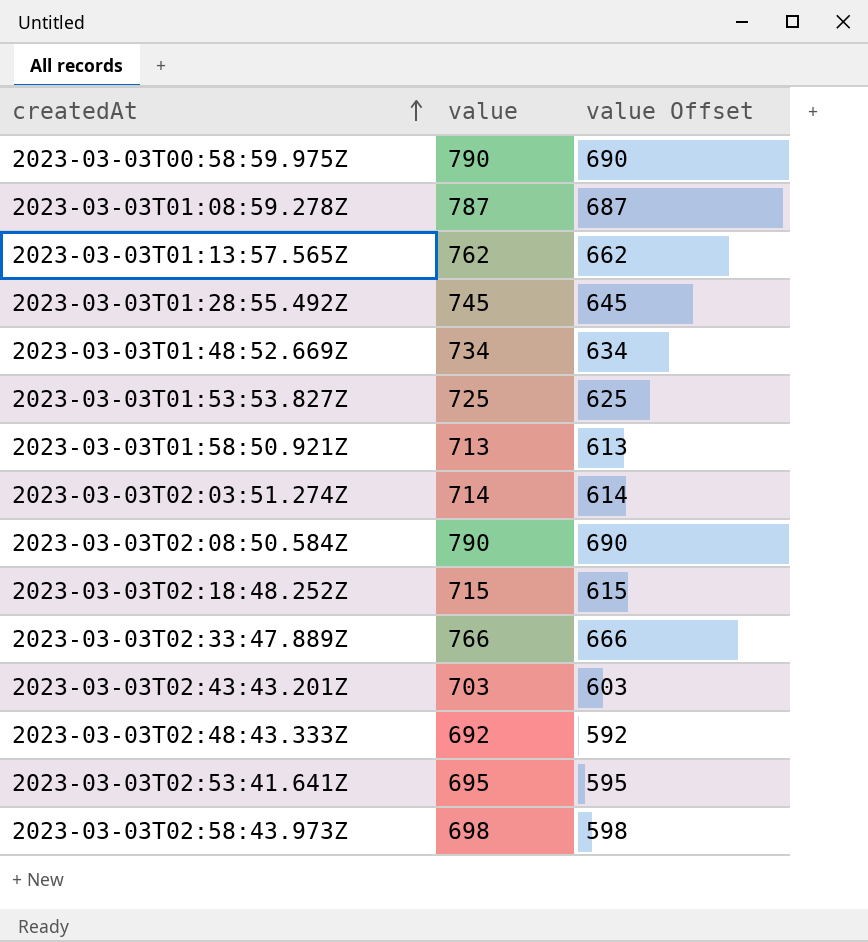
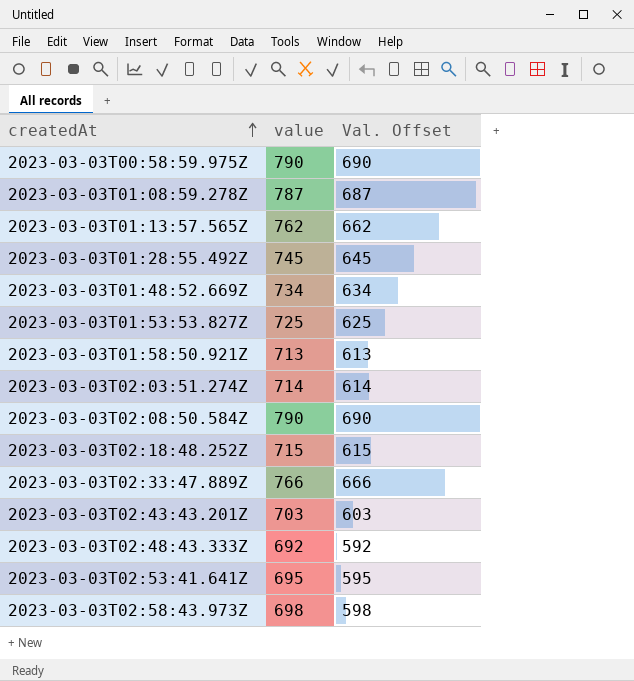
column name: value Offset -> Val. Offset

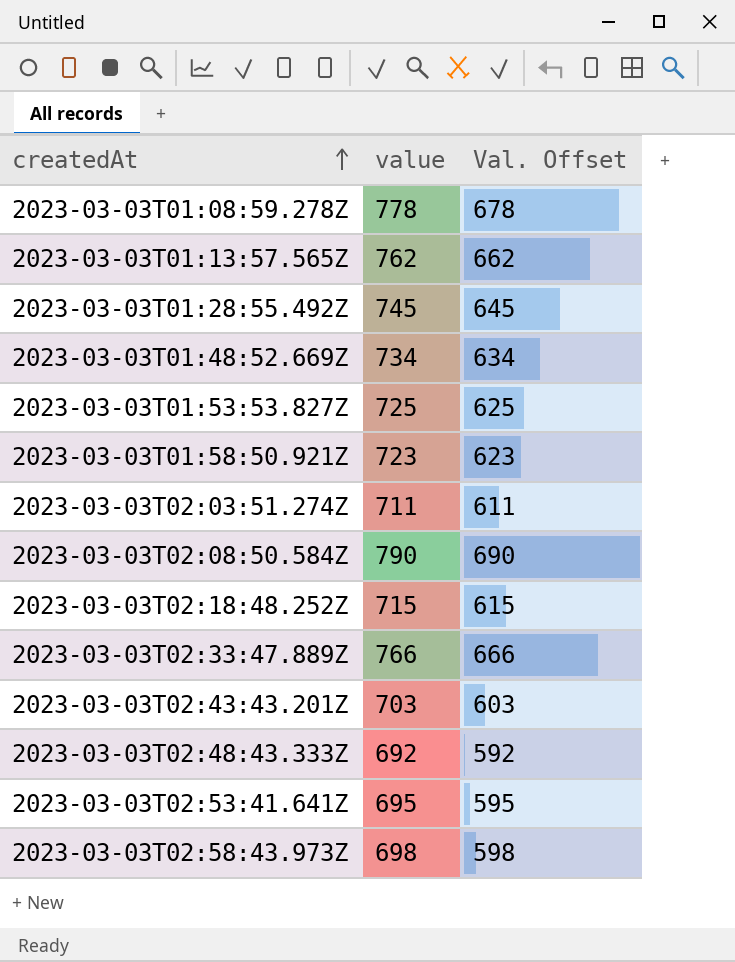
row 2023-03-03T00:58:59.975Z: 790 | 690 -> none
2023-03-03T01:08:59.278Z | value: 787 -> 778
2023-03-03T01:08:59.278Z | Val. Offset: 687 -> 678
2023-03-03T01:58:50.921Z | value: 713 -> 723
2023-03-03T01:58:50.921Z | Val. Offset: 613 -> 623
2023-03-03T02:03:51.274Z | value: 714 -> 711
2023-03-03T02:03:51.274Z | Val. Offset: 614 -> 611

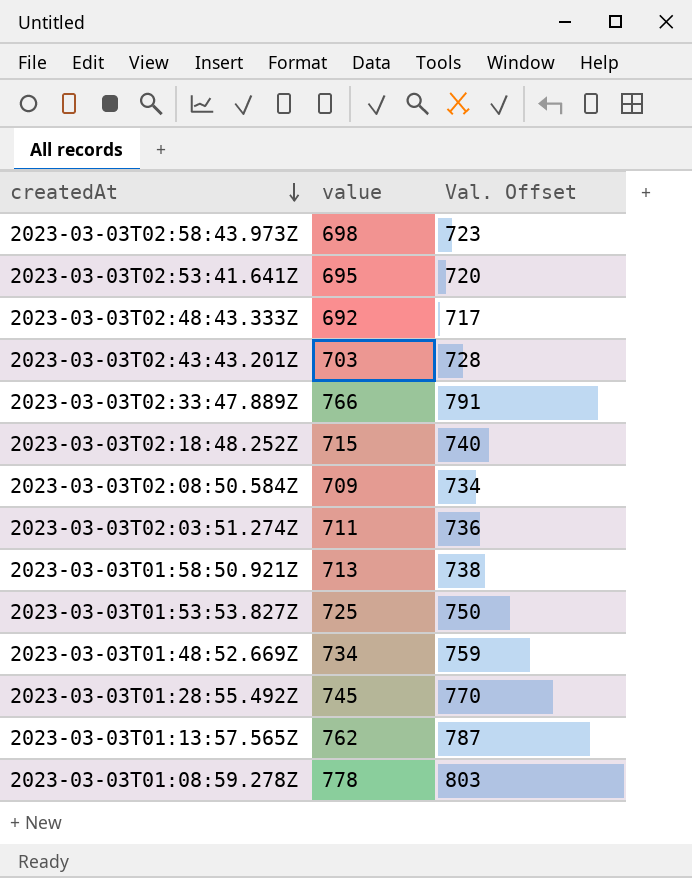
row order: createdAt ascending -> createdAt descending
column Val. Offset | formula: [value] - 100 -> [value] + 25
2023-03-03T02:08:50.584Z | value: 790 -> 709
2023-03-03T01:58:50.921Z | value: 723 -> 713

